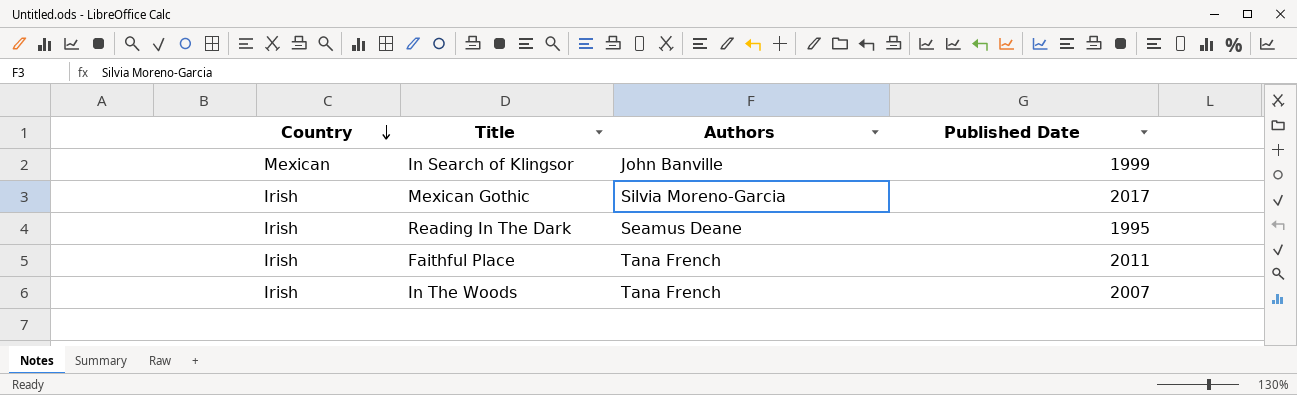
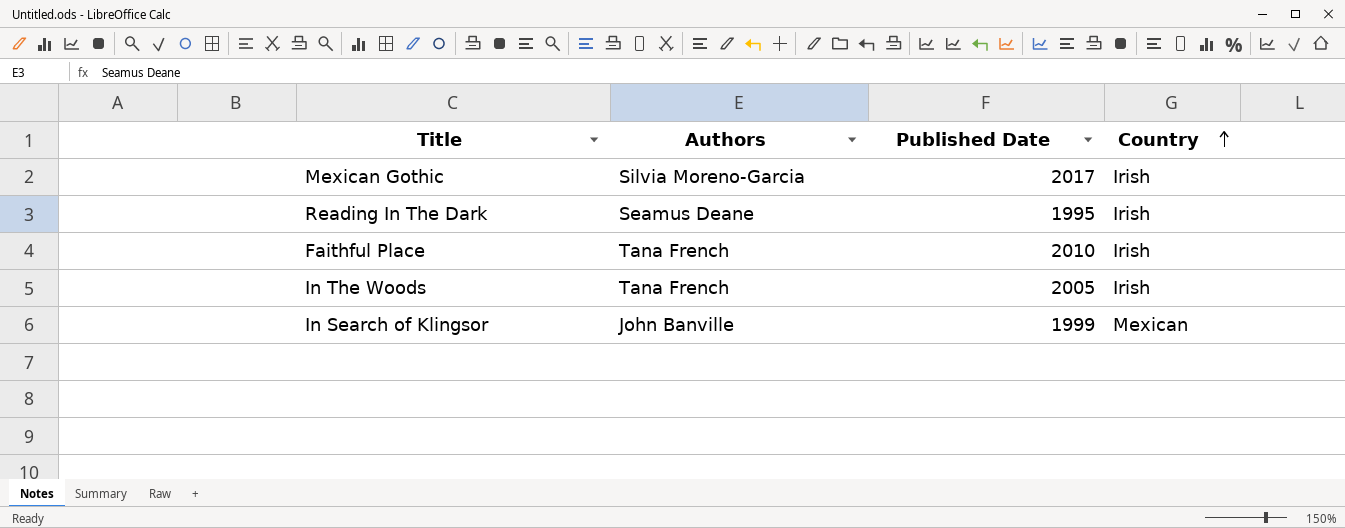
row order: Country descending -> Country ascending
column Country | position: 1 -> 4
Faithful Place | Published Date: 2011 -> 2010
In The Woods | Published Date: 2007 -> 2005

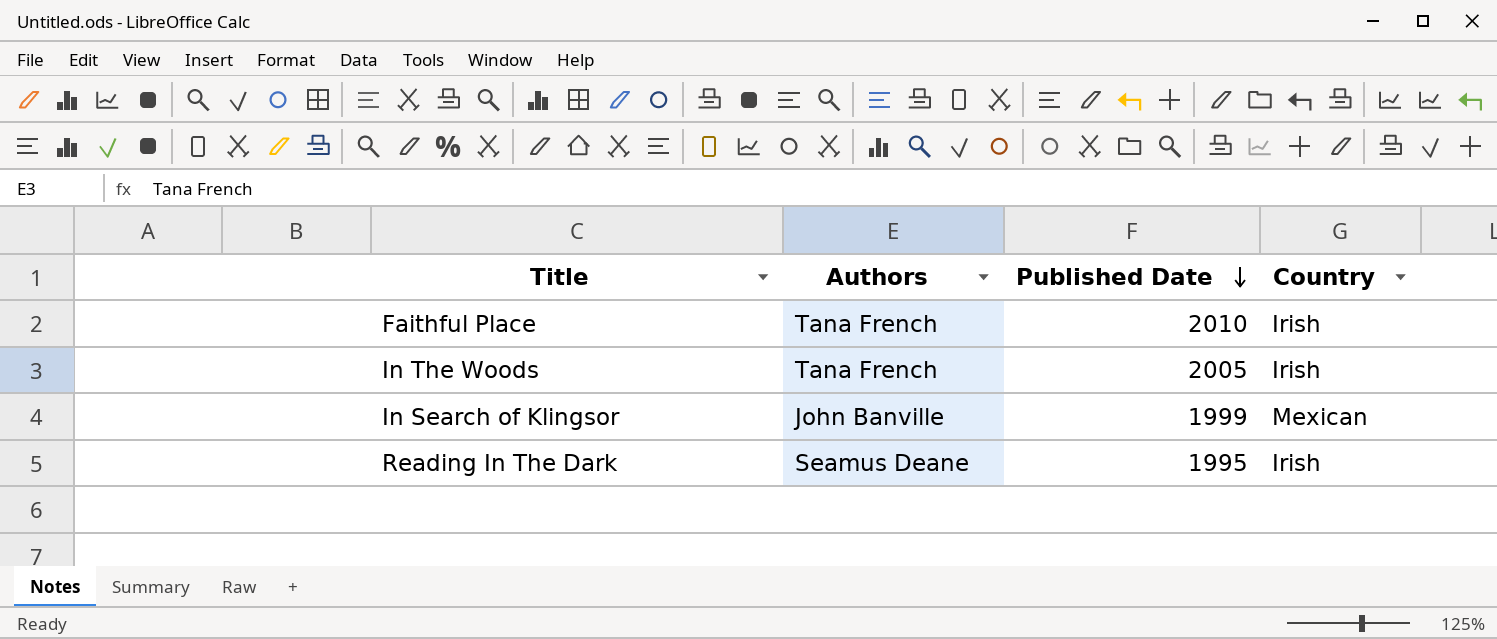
row order: Country ascending -> Published Date descending
row Mexican Gothic: Silvia Moreno-Garcia | 2017 | Irish -> none

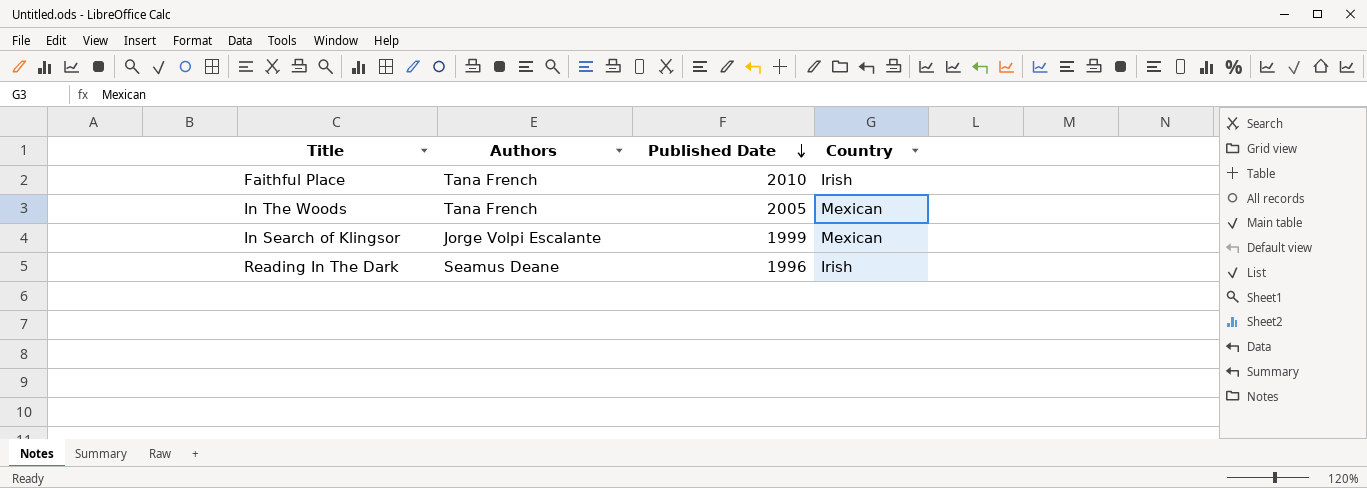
In The Woods | Country: Irish -> Mexican
In Search of Klingsor | Authors: John Banville -> Jorge Volpi Escalante
Reading In The Dark | Published Date: 1995 -> 1996

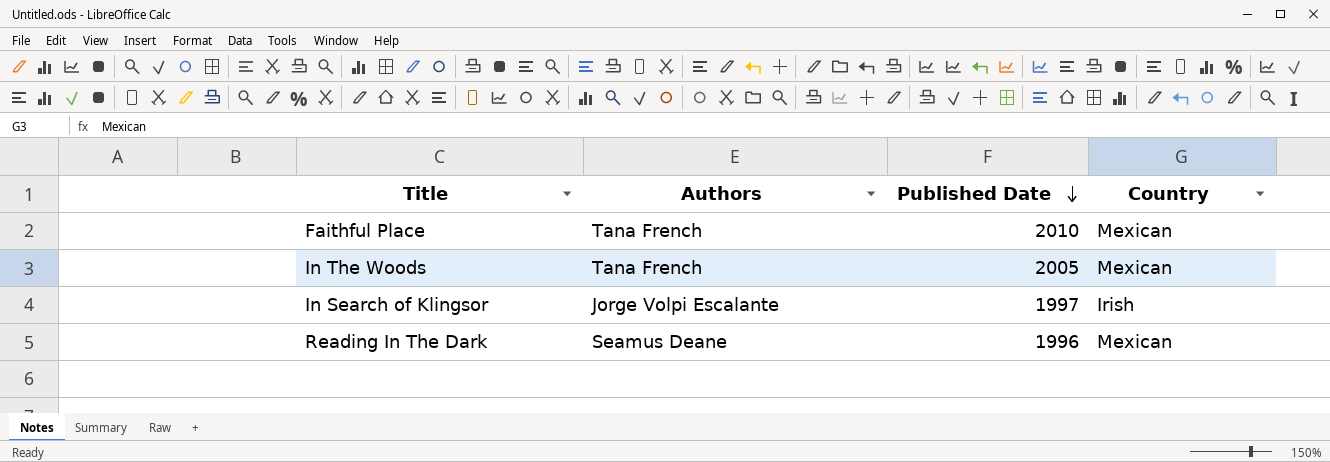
Faithful Place | Country: Irish -> Mexican
In Search of Klingsor | Published Date: 1999 -> 1997
In Search of Klingsor | Country: Mexican -> Irish
Reading In The Dark | Country: Irish -> Mexican

